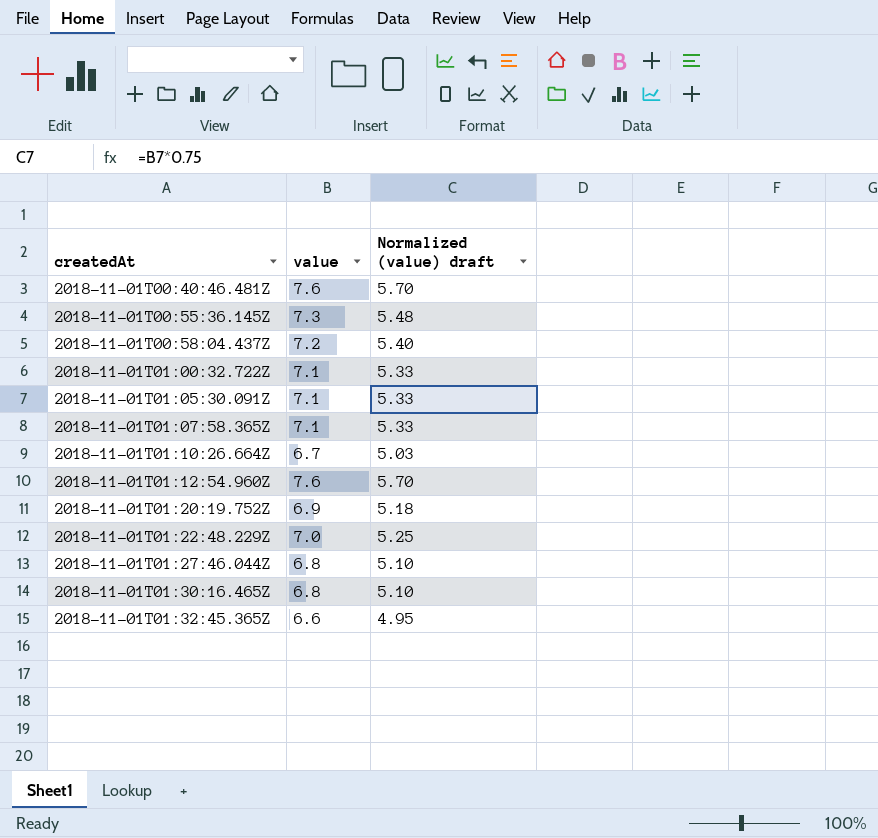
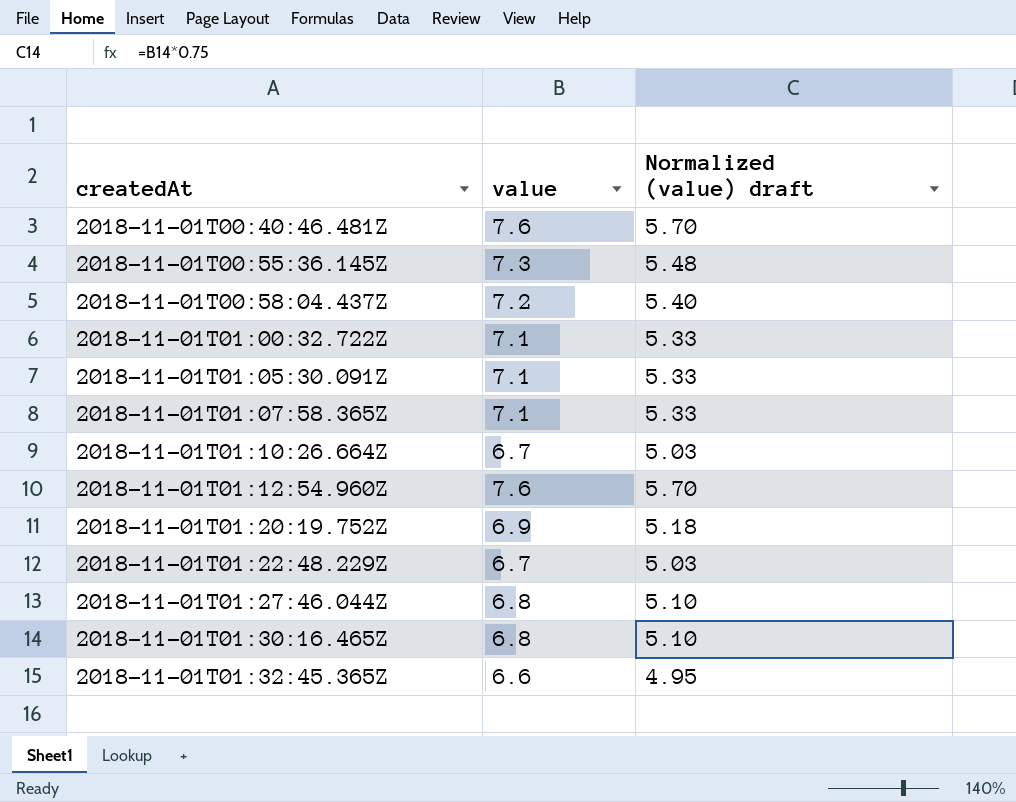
2018-11-01T01:22:48.229Z | value: 7.0 -> 6.7
2018-11-01T01:22:48.229Z | Normalized (value) draft: 5.25 -> 5.03

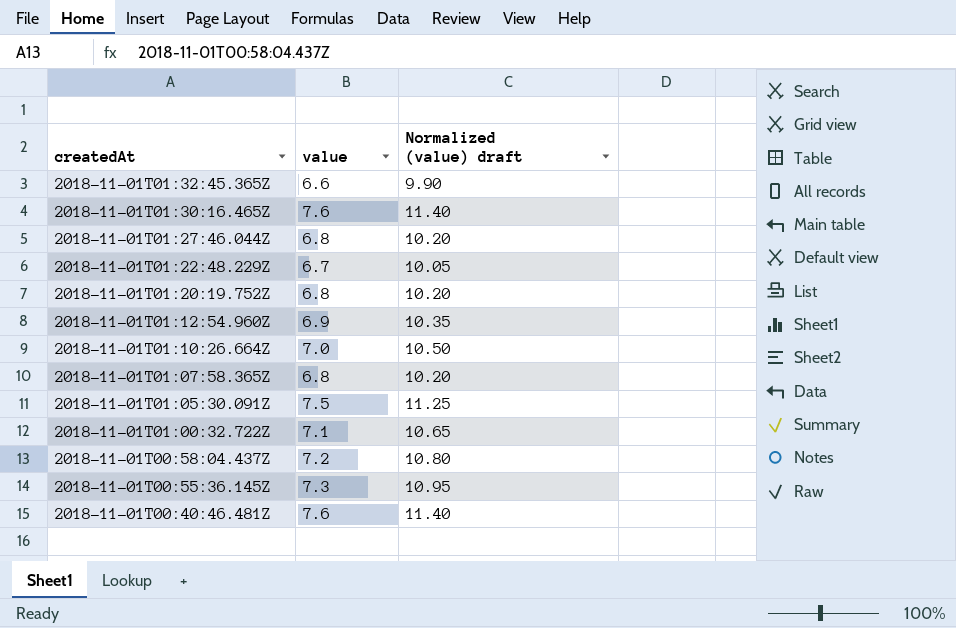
row order: createdAt ascending -> createdAt descending
column Normalized (value) draft | formula: [value] * 0.75 -> [value] * 1.5
2018-11-01T01:30:16.465Z | value: 6.8 -> 7.6
2018-11-01T01:20:19.752Z | value: 6.9 -> 6.8
2018-11-01T01:12:54.960Z | value: 7.6 -> 6.9
2018-11-01T01:10:26.664Z | value: 6.7 -> 7.0
2018-11-01T01:07:58.365Z | value: 7.1 -> 6.8
2018-11-01T01:05:30.091Z | value: 7.1 -> 7.5

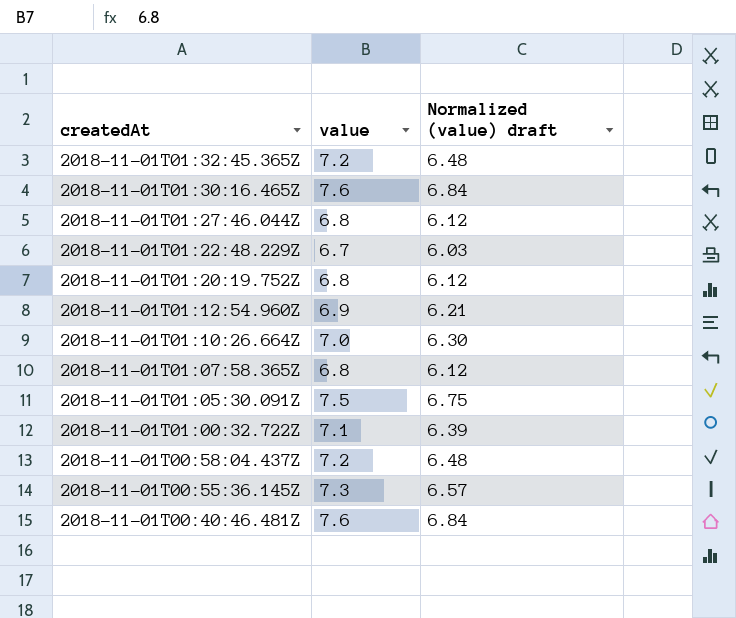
column Normalized (value) draft | formula: [value] * 1.5 -> [value] * 0.9
2018-11-01T01:32:45.365Z | value: 6.6 -> 7.2

